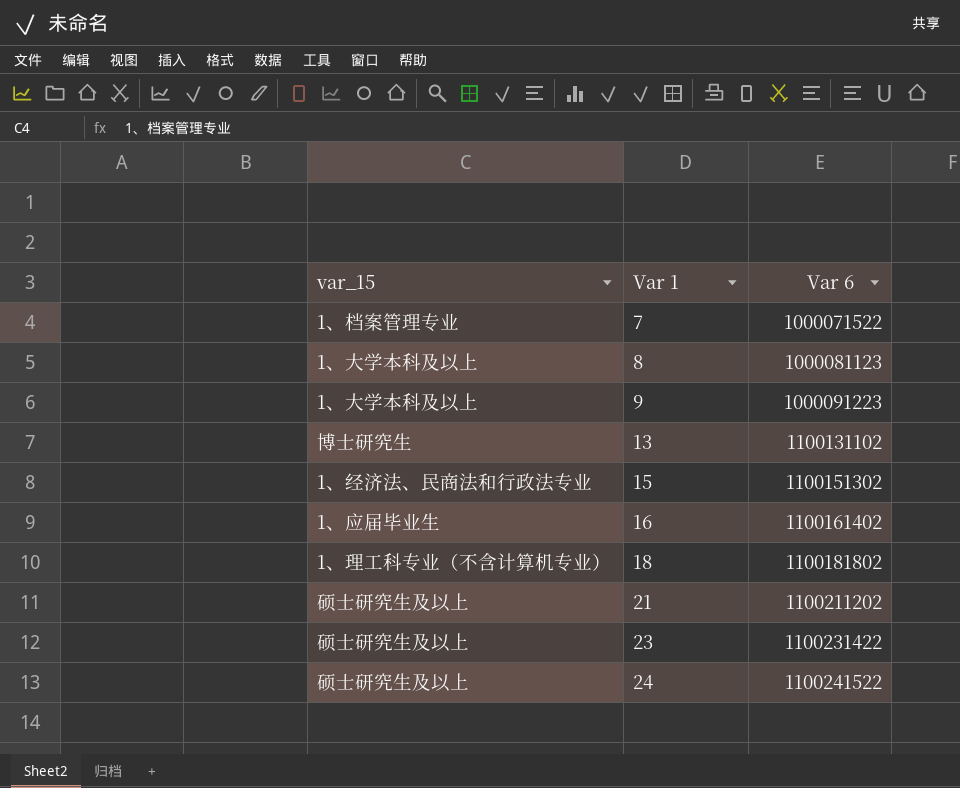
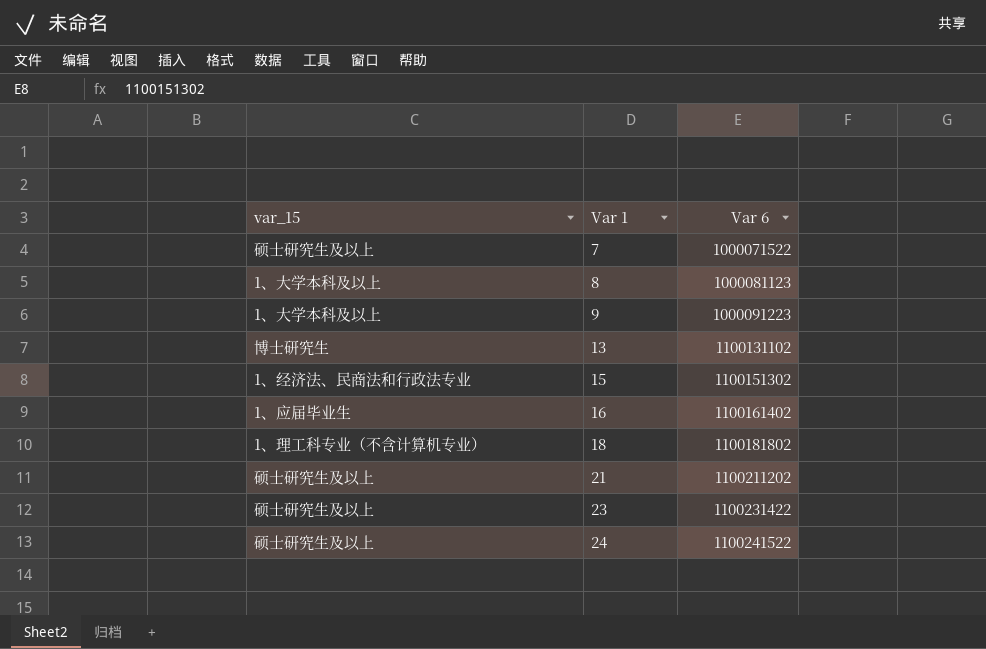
7 | var_15: 1、档案管理专业 -> 硕士研究生及以上

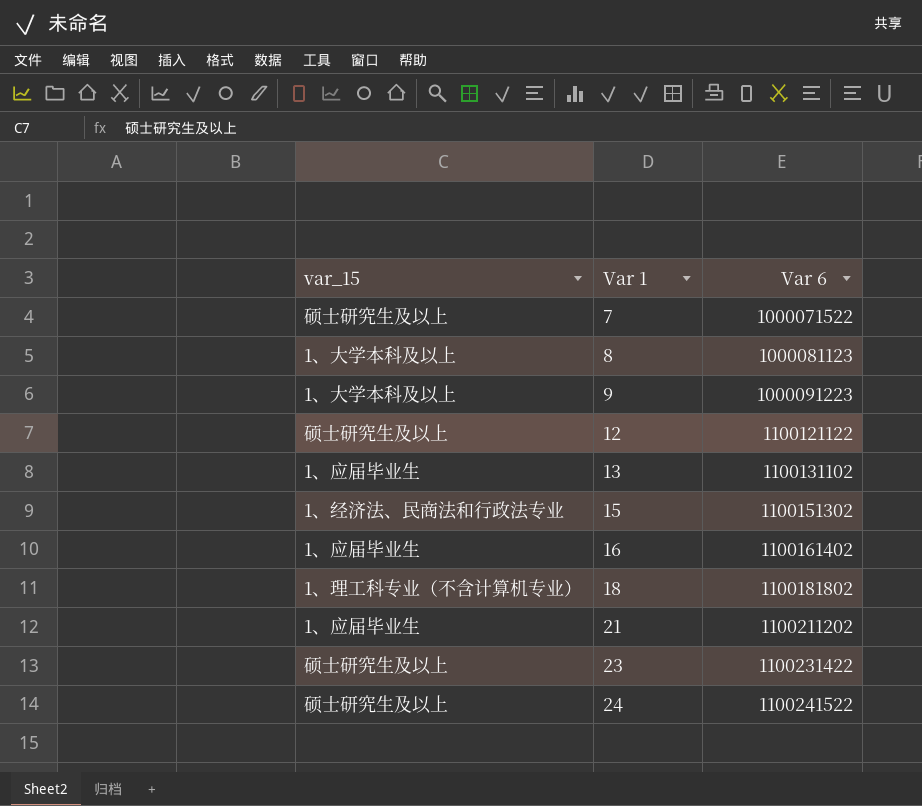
row 12: none -> 硕士研究生及以上 | 1100121122
13 | var_15: 博士研究生 -> 1、应届毕业生
21 | var_15: 硕士研究生及以上 -> 1、应届毕业生

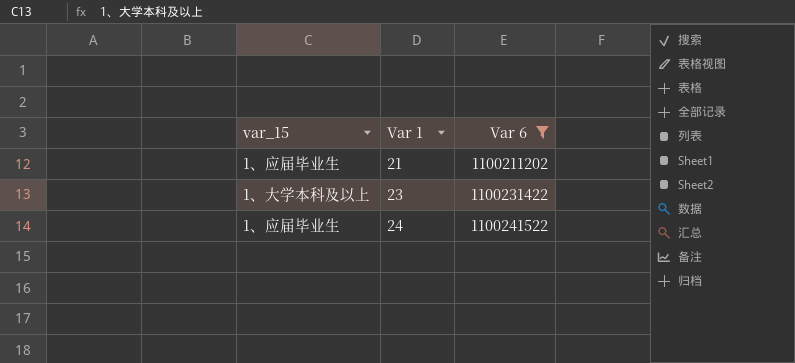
filter: none -> Var 6 >= 1100211202
23 | var_15: 硕士研究生及以上 -> 1、大学本科及以上
24 | var_15: 硕士研究生及以上 -> 1、应届毕业生

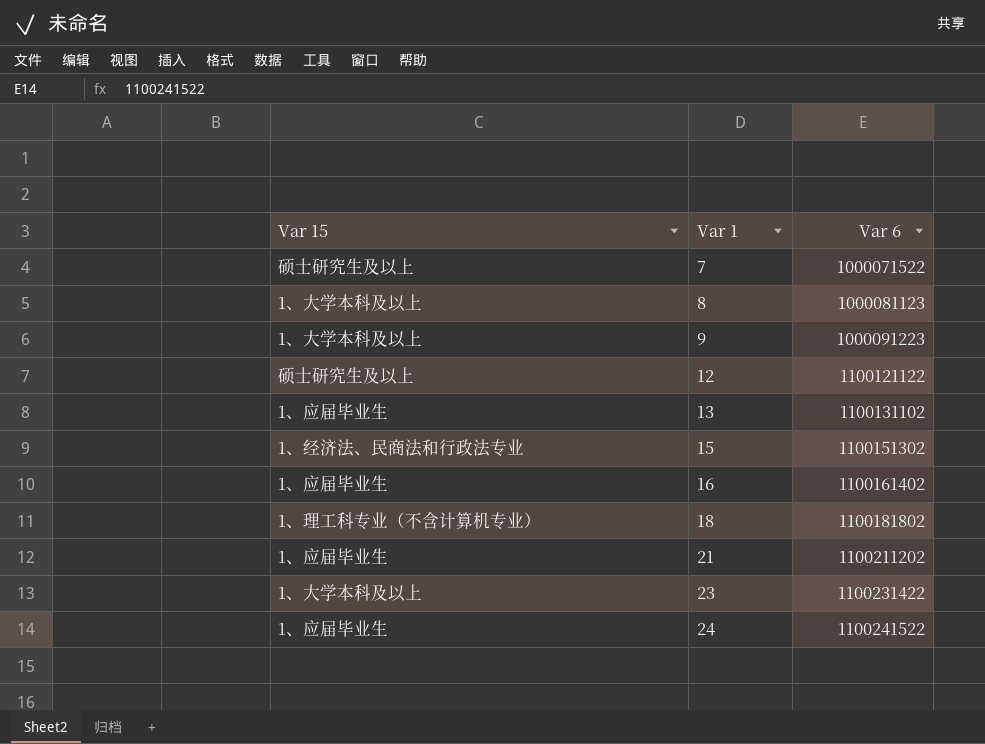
filter: Var 6 >= 1100211202 -> none
column name: var_15 -> Var 15

